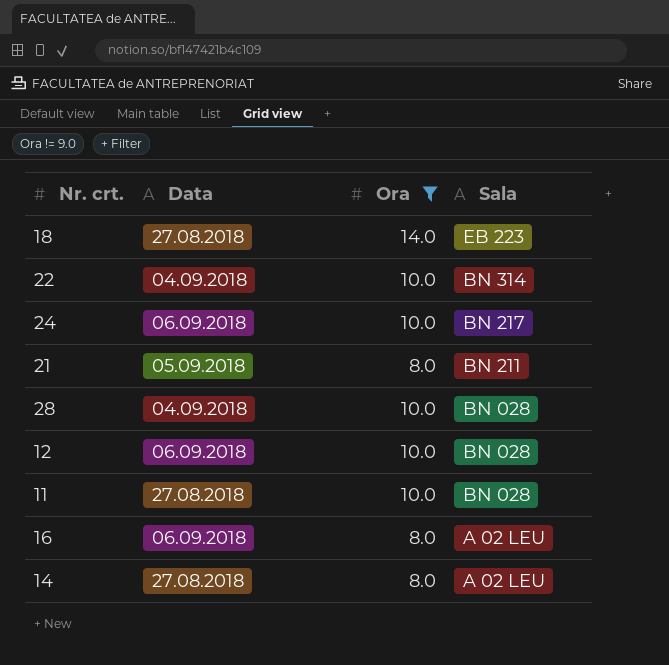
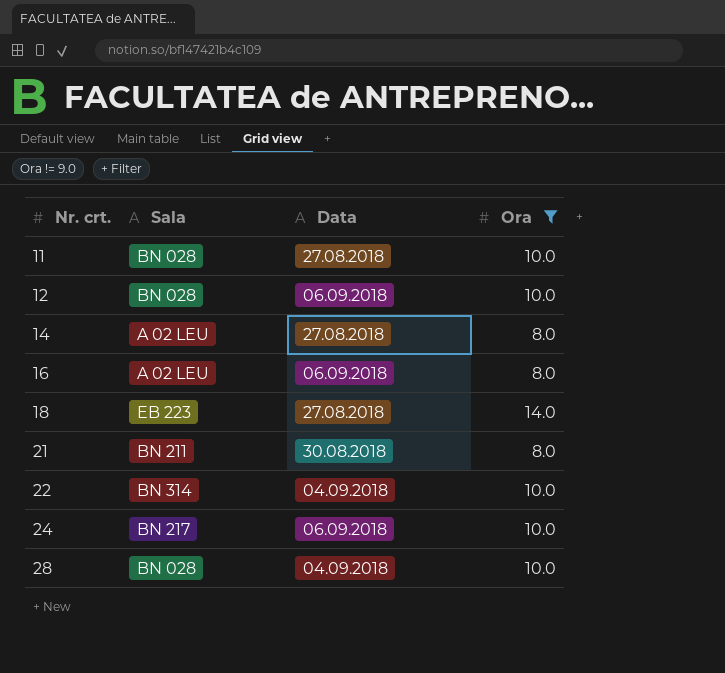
row order: Sala descending -> Nr. crt. ascending
column Sala | position: 4 -> 2
21 | Data: 05.09.2018 -> 30.08.2018

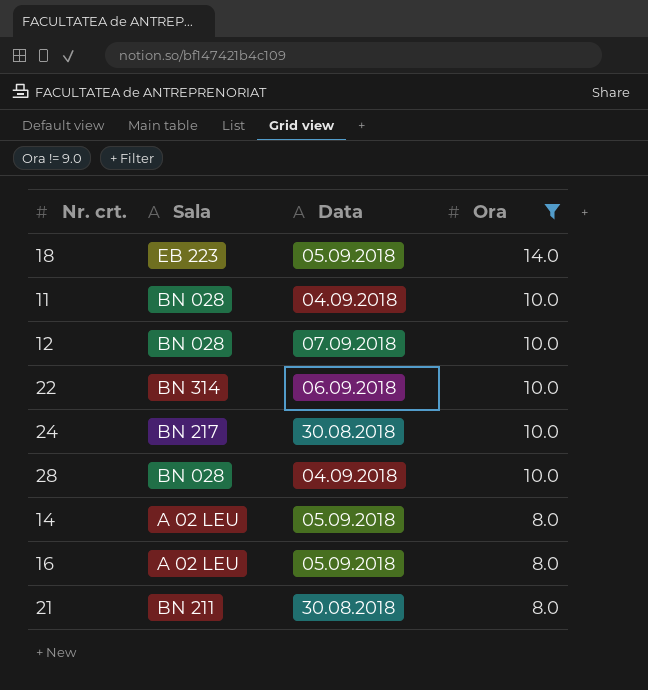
row order: Nr. crt. ascending -> Ora descending
18 | Data: 27.08.2018 -> 05.09.2018
11 | Data: 27.08.2018 -> 04.09.2018
12 | Data: 06.09.2018 -> 07.09.2018
22 | Data: 04.09.2018 -> 06.09.2018
24 | Data: 06.09.2018 -> 30.08.2018
14 | Data: 27.08.2018 -> 05.09.2018
16 | Data: 06.09.2018 -> 05.09.2018

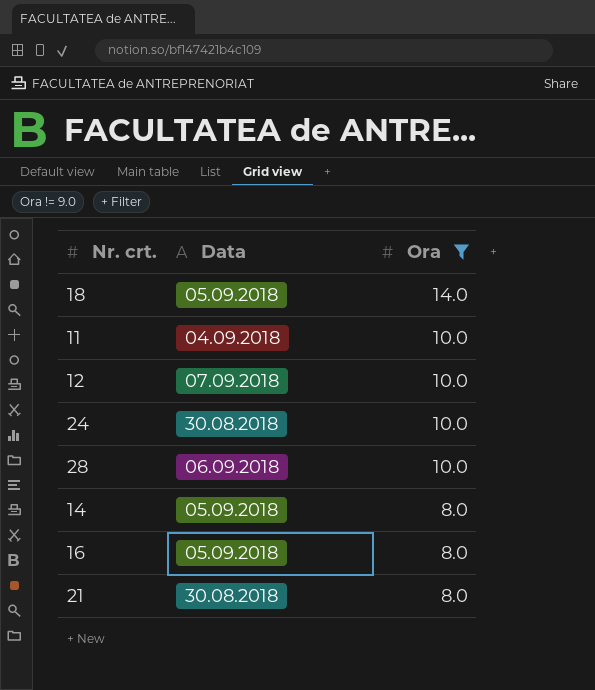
column Sala | position: 2 -> none
row 22: BN 314 | 06.09.2018 | 10.0 -> none
28 | Data: 04.09.2018 -> 06.09.2018

